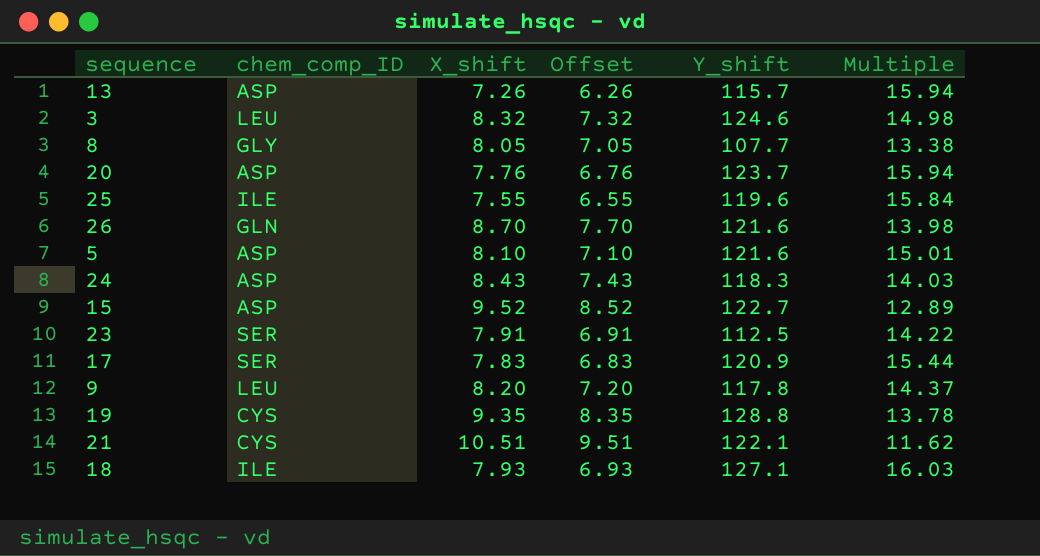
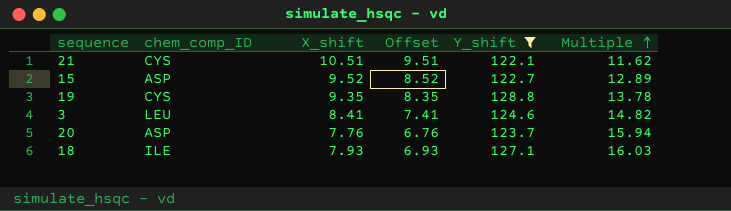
filter: none -> Y_shift >= 122.1
row order: none -> Multiple ascending
3 | X_shift: 8.32 -> 8.41
3 | Offset: 7.32 -> 7.41
3 | Multiple: 14.98 -> 14.82

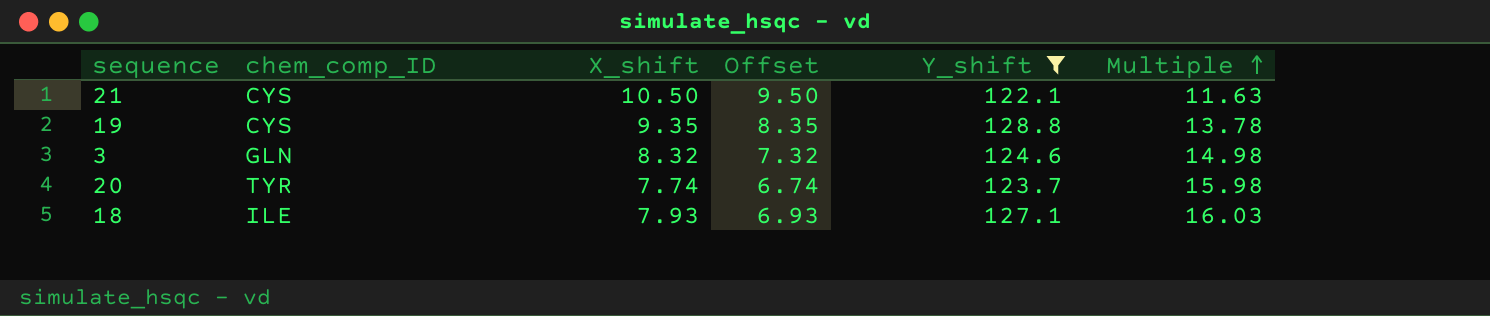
row 15: ASP | 9.52 | 8.52 | 122.7 | 12.89 -> none
21 | X_shift: 10.51 -> 10.50
21 | Offset: 9.51 -> 9.50
21 | Multiple: 11.62 -> 11.63
3 | chem_comp_ID: LEU -> GLN
3 | X_shift: 8.41 -> 8.32
3 | Offset: 7.41 -> 7.32
3 | Multiple: 14.82 -> 14.98
20 | chem_comp_ID: ASP -> TYR
20 | X_shift: 7.76 -> 7.74
20 | Offset: 6.76 -> 6.74
20 | Multiple: 15.94 -> 15.98

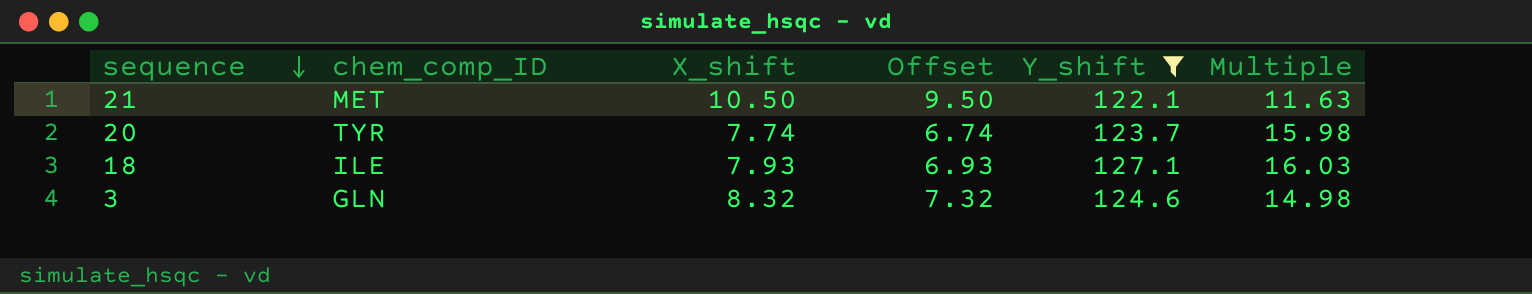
row order: Multiple ascending -> sequence descending
row 19: CYS | 9.35 | 8.35 | 128.8 | 13.78 -> none
21 | chem_comp_ID: CYS -> MET

